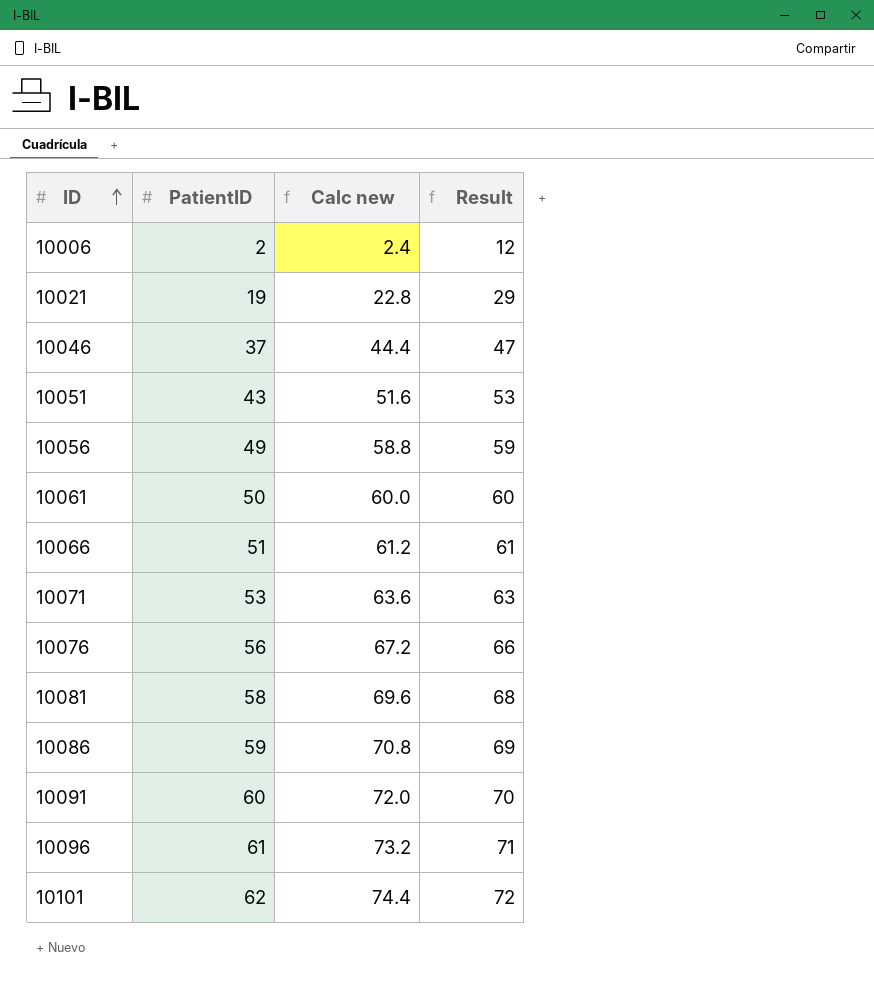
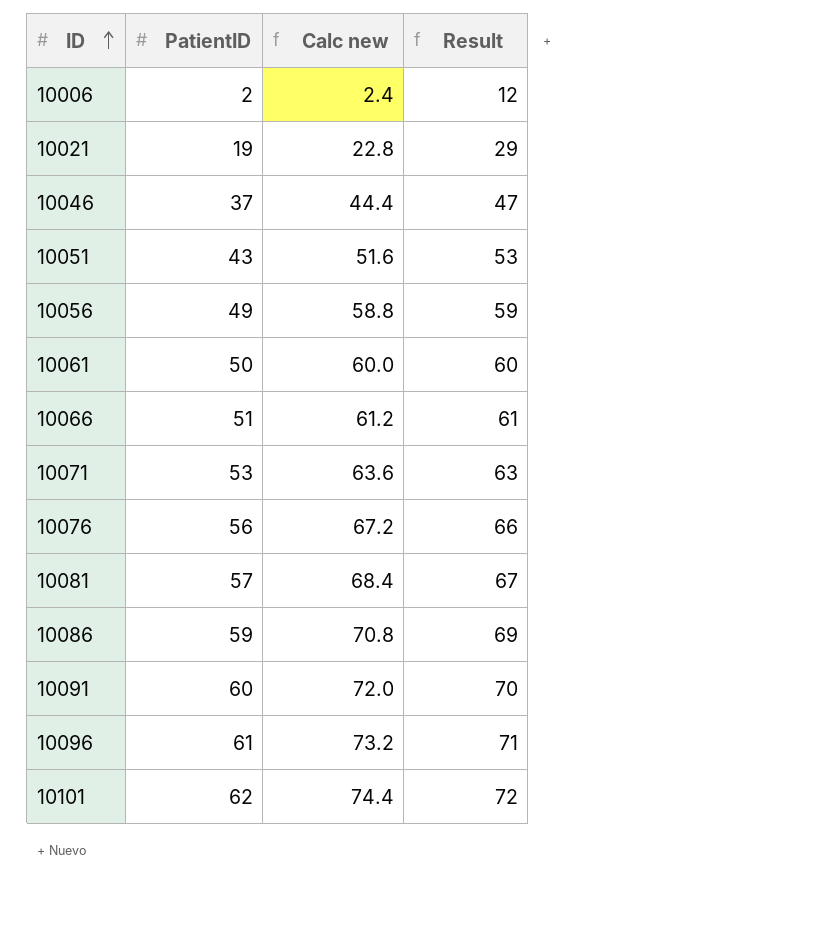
10081 | PatientID: 58 -> 57
10081 | Calc new: 69.6 -> 68.4
10081 | Result: 68 -> 67

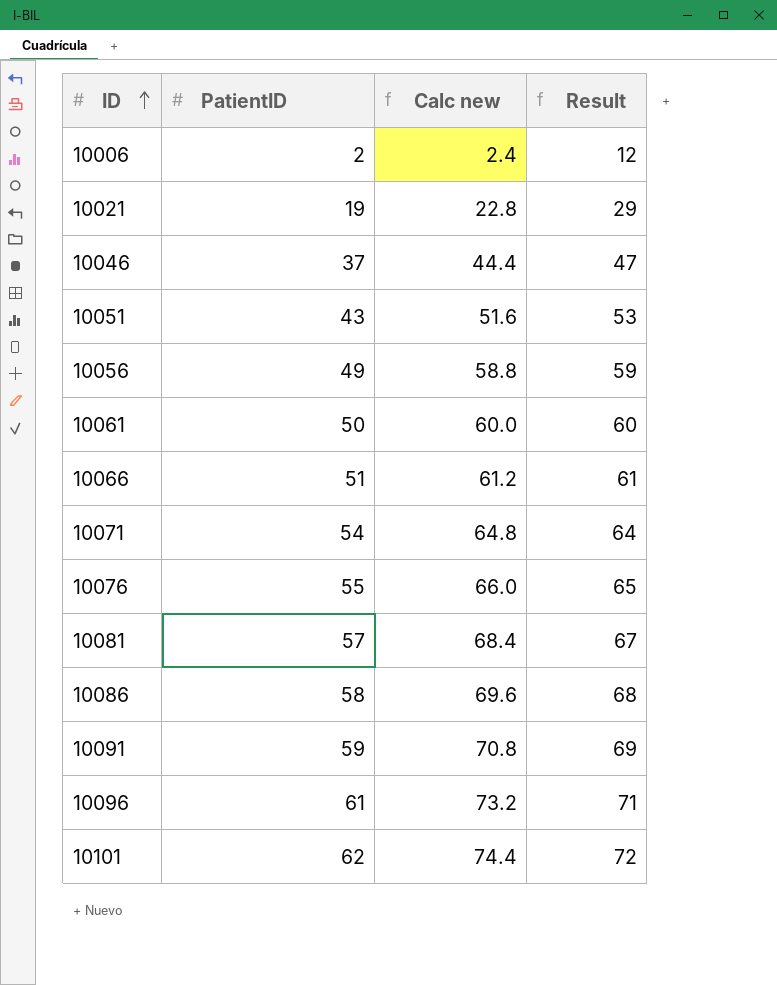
10071 | PatientID: 53 -> 54
10071 | Calc new: 63.6 -> 64.8
10071 | Result: 63 -> 64
10076 | PatientID: 56 -> 55
10076 | Calc new: 67.2 -> 66.0
10076 | Result: 66 -> 65
10086 | PatientID: 59 -> 58
10086 | Calc new: 70.8 -> 69.6
10086 | Result: 69 -> 68
10091 | PatientID: 60 -> 59
10091 | Calc new: 72.0 -> 70.8
10091 | Result: 70 -> 69

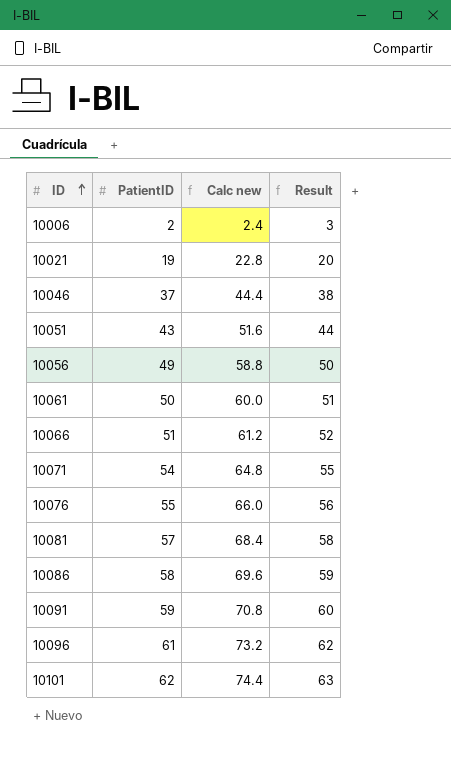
column Result | formula: [PatientID] + 10 -> [PatientID] + 1

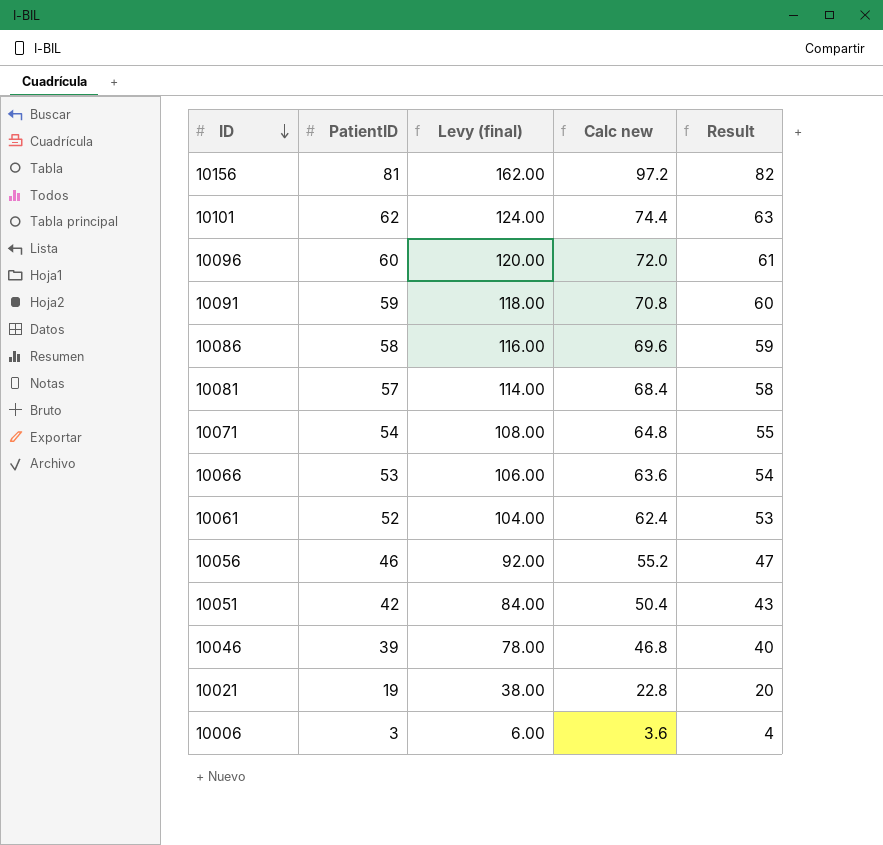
row order: ID ascending -> ID descending
column Levy (final) | formula: none -> [PatientID] * 2
row 10076: 55 | 66.0 | 56 -> none
row 10156: none -> 81 | 162.00 | 97.2 | 82
10096 | PatientID: 61 -> 60
10096 | Calc new: 73.2 -> 72.0
10096 | Result: 62 -> 61
10066 | PatientID: 51 -> 53
10066 | Calc new: 61.2 -> 63.6
10066 | Result: 52 -> 54
10061 | PatientID: 50 -> 52
10061 | Calc new: 60.0 -> 62.4
10061 | Result: 51 -> 53
10056 | PatientID: 49 -> 46
10056 | Calc new: 58.8 -> 55.2
10056 | Result: 50 -> 47
10051 | PatientID: 43 -> 42
10051 | Calc new: 51.6 -> 50.4
10051 | Result: 44 -> 43
10046 | PatientID: 37 -> 39
10046 | Calc new: 44.4 -> 46.8
10046 | Result: 38 -> 40
10006 | PatientID: 2 -> 3
10006 | Calc new: 2.4 -> 3.6
10006 | Result: 3 -> 4

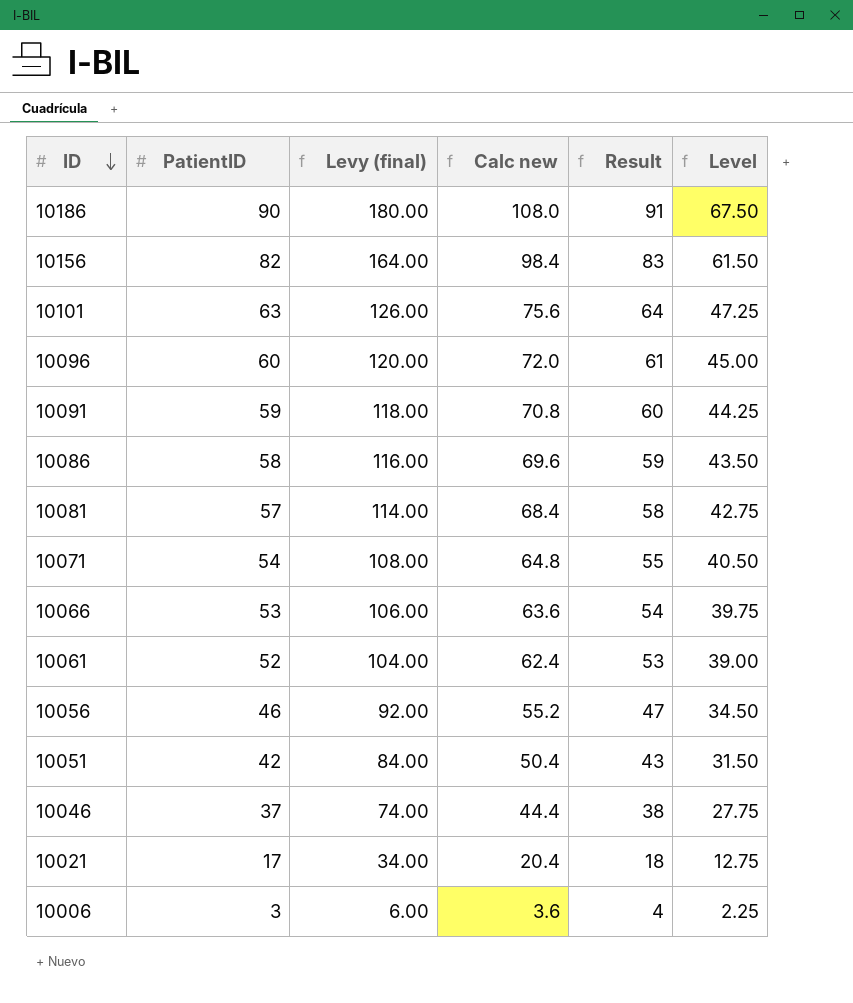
column Level | formula: none -> [PatientID] * 0.75
row 10186: none -> 90 | 180.00 | 108.0 | 91 | 67.50
10156 | PatientID: 81 -> 82
10156 | Levy (final): 162.00 -> 164.00
10156 | Calc new: 97.2 -> 98.4
10156 | Result: 82 -> 83
10101 | PatientID: 62 -> 63
10101 | Levy (final): 124.00 -> 126.00
10101 | Calc new: 74.4 -> 75.6
10101 | Result: 63 -> 64
10046 | PatientID: 39 -> 37
10046 | Levy (final): 78.00 -> 74.00
10046 | Calc new: 46.8 -> 44.4
10046 | Result: 40 -> 38
10021 | PatientID: 19 -> 17
10021 | Levy (final): 38.00 -> 34.00
10021 | Calc new: 22.8 -> 20.4
10021 | Result: 20 -> 18

